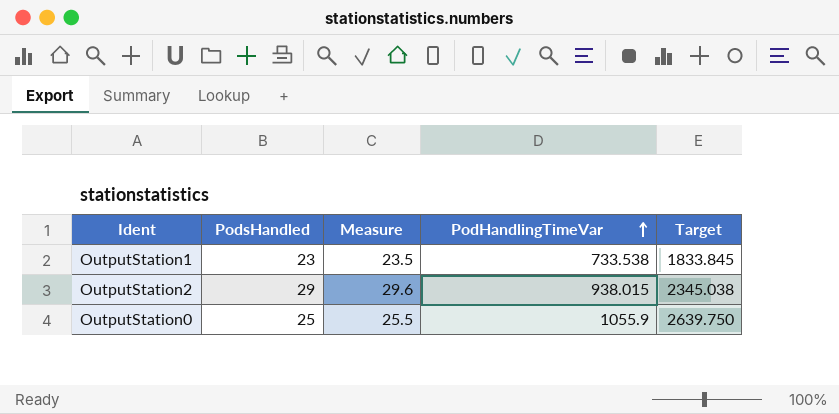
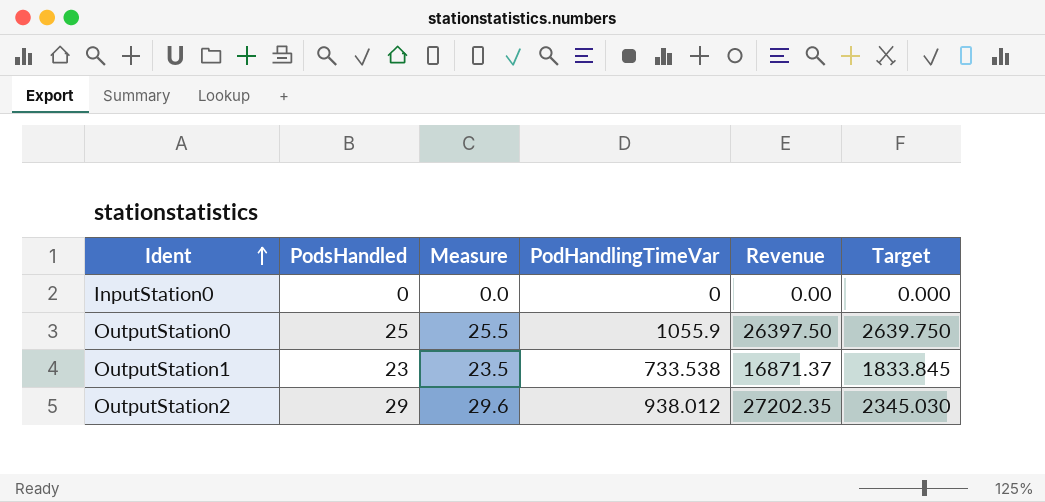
row order: PodHandlingTimeVar ascending -> Ident ascending
column Revenue | formula: none -> [PodsHandled] * [PodHandlingTimeVar]
row InputStation0: none -> 0 | 0.0 | 0 | 0.00 | 0.000
OutputStation2 | PodHandlingTimeVar: 938.015 -> 938.012
OutputStation2 | Target: 2345.038 -> 2345.030

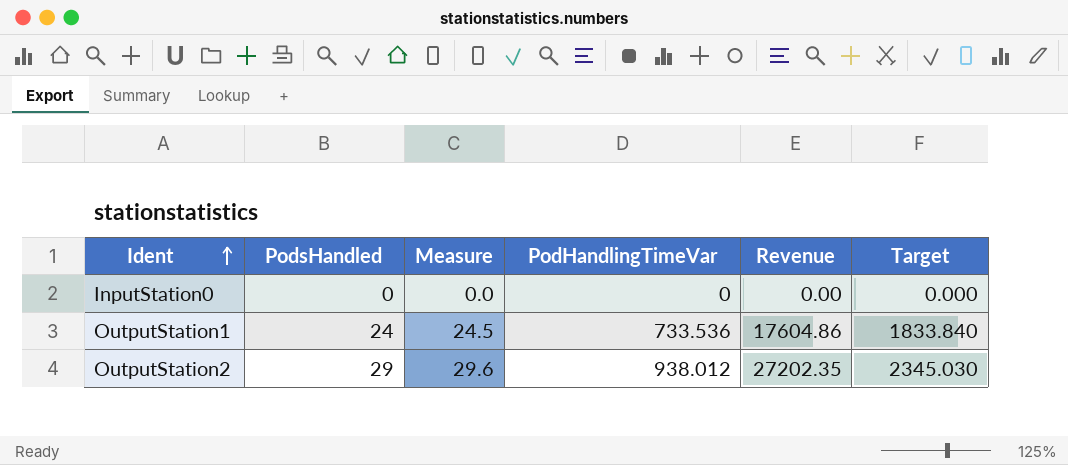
row OutputStation0: 25 | 25.5 | 1055.9 | 26397.50 | 2639.750 -> none
OutputStation1 | PodsHandled: 23 -> 24
OutputStation1 | Measure: 23.5 -> 24.5
OutputStation1 | PodHandlingTimeVar: 733.538 -> 733.536
OutputStation1 | Revenue: 16871.37 -> 17604.86
OutputStation1 | Target: 1833.845 -> 1833.840

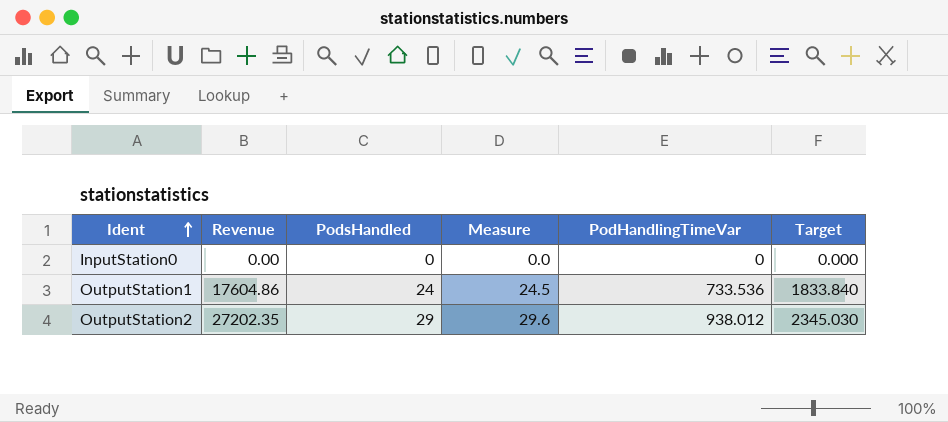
column Revenue | position: 5 -> 2

